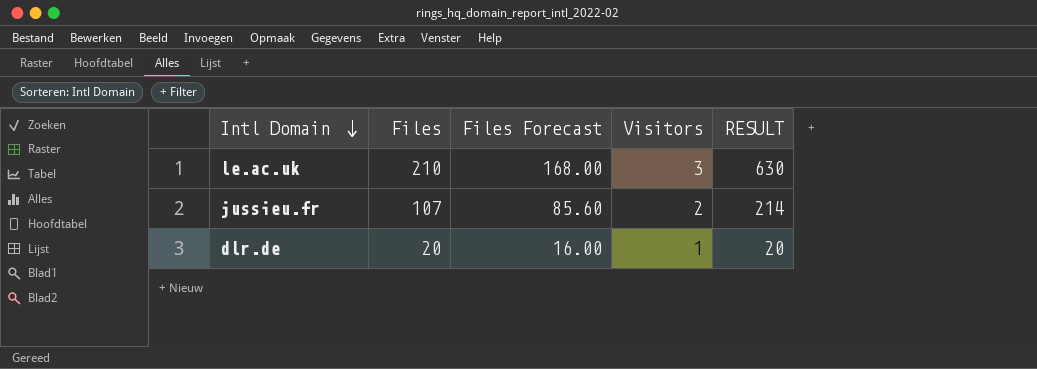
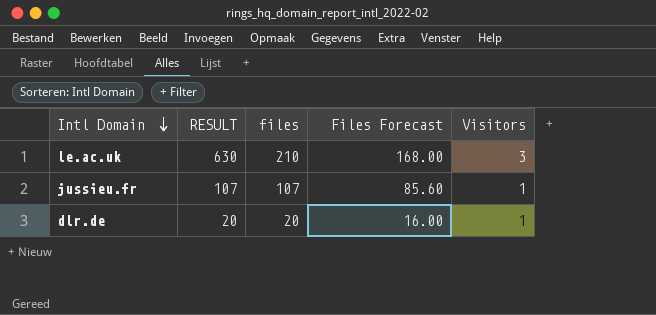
column RESULT | position: 5 -> 2
column name: Files -> files
jussieu.fr | RESULT: 214 -> 107
jussieu.fr | Visitors: 2 -> 1

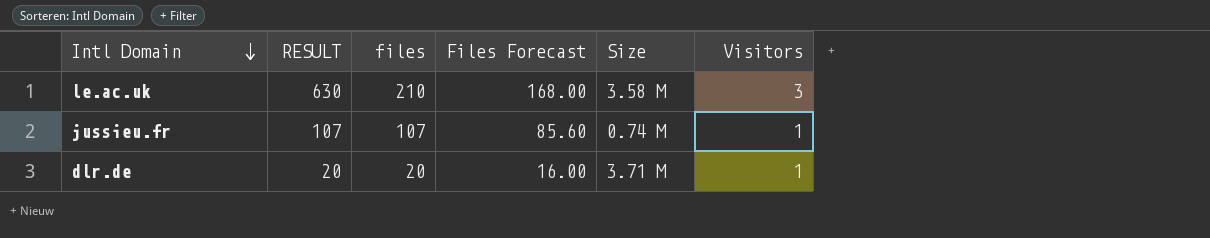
column Size | position: none -> 5

